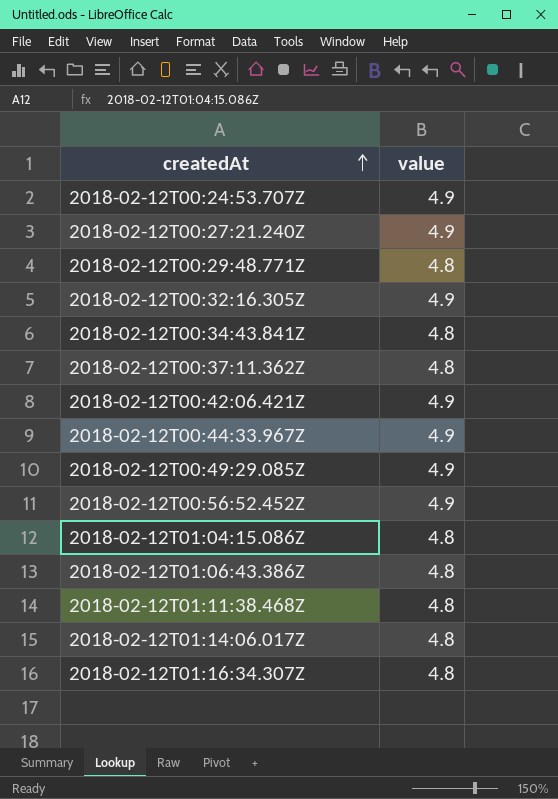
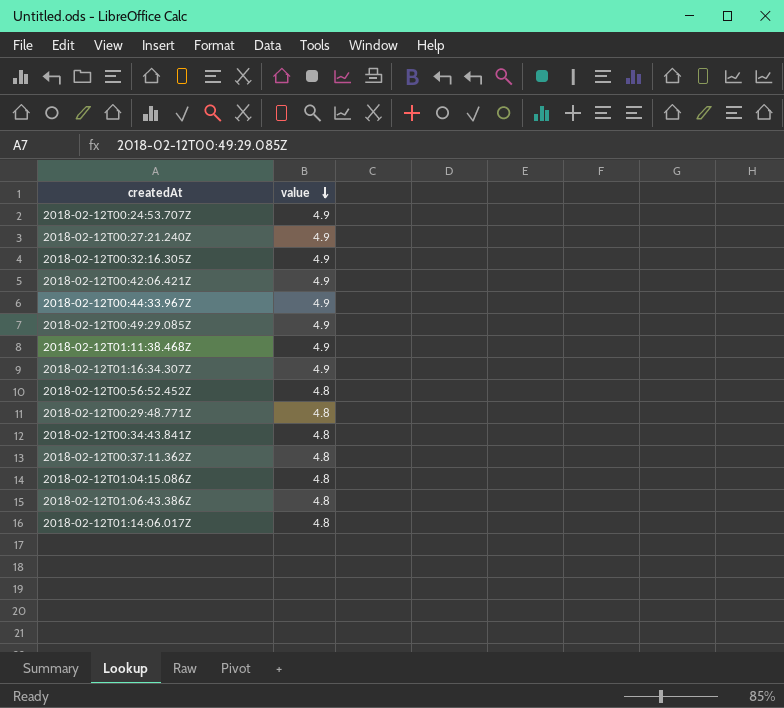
row order: createdAt ascending -> value descending
2018-02-12T01:11:38.468Z | value: 4.8 -> 4.9
2018-02-12T01:16:34.307Z | value: 4.8 -> 4.9
2018-02-12T00:56:52.452Z | value: 4.9 -> 4.8

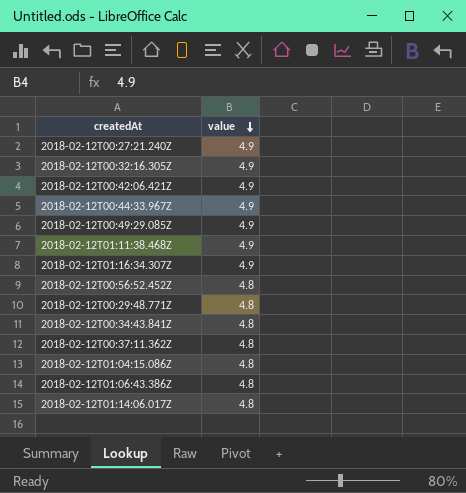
row 2018-02-12T00:24:53.707Z: 4.9 -> none

